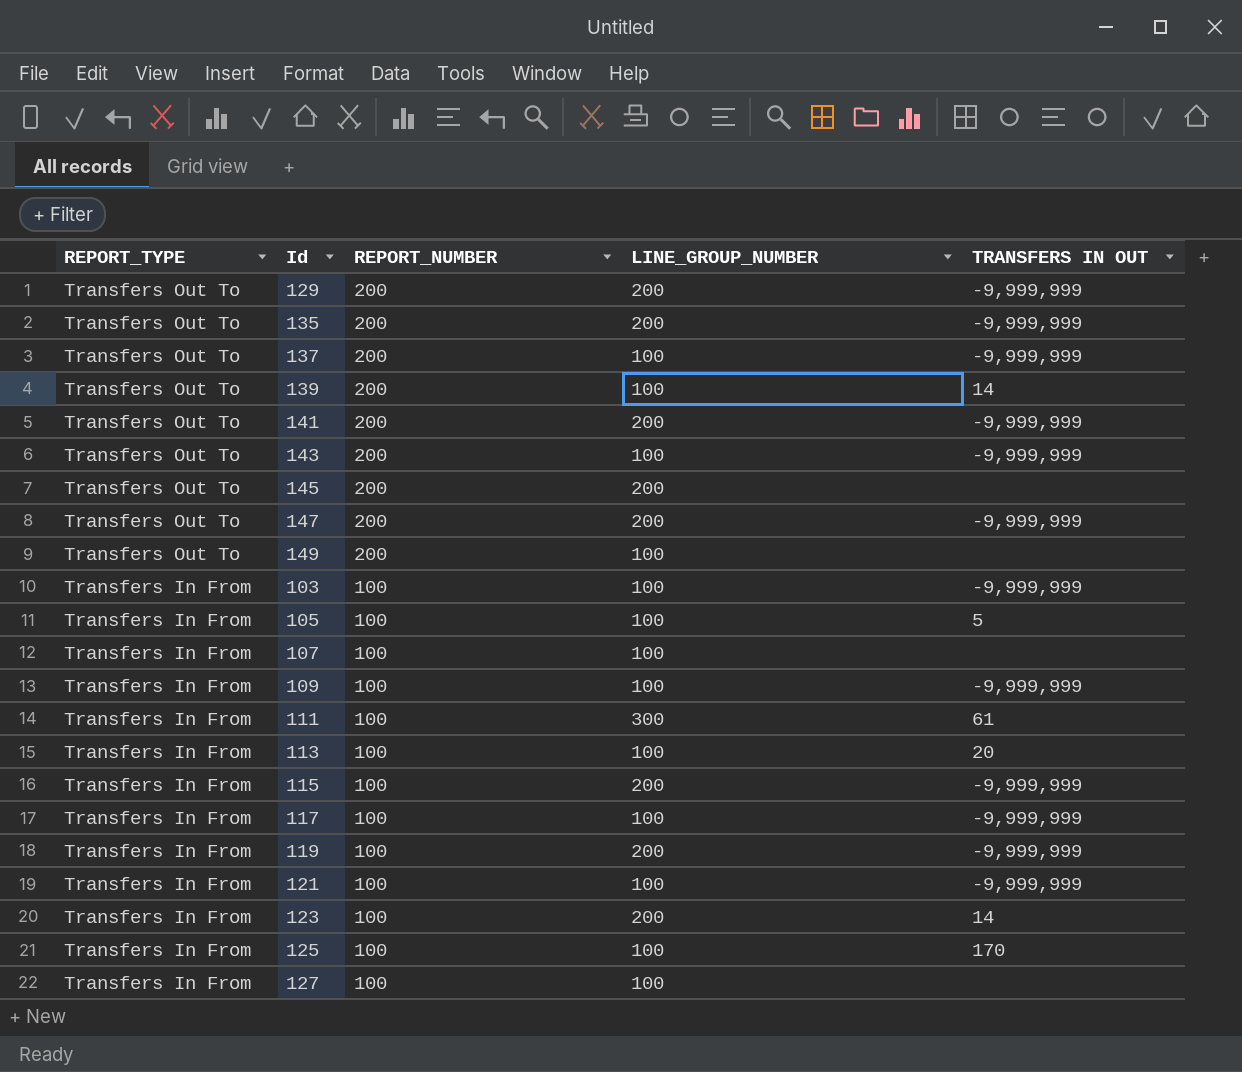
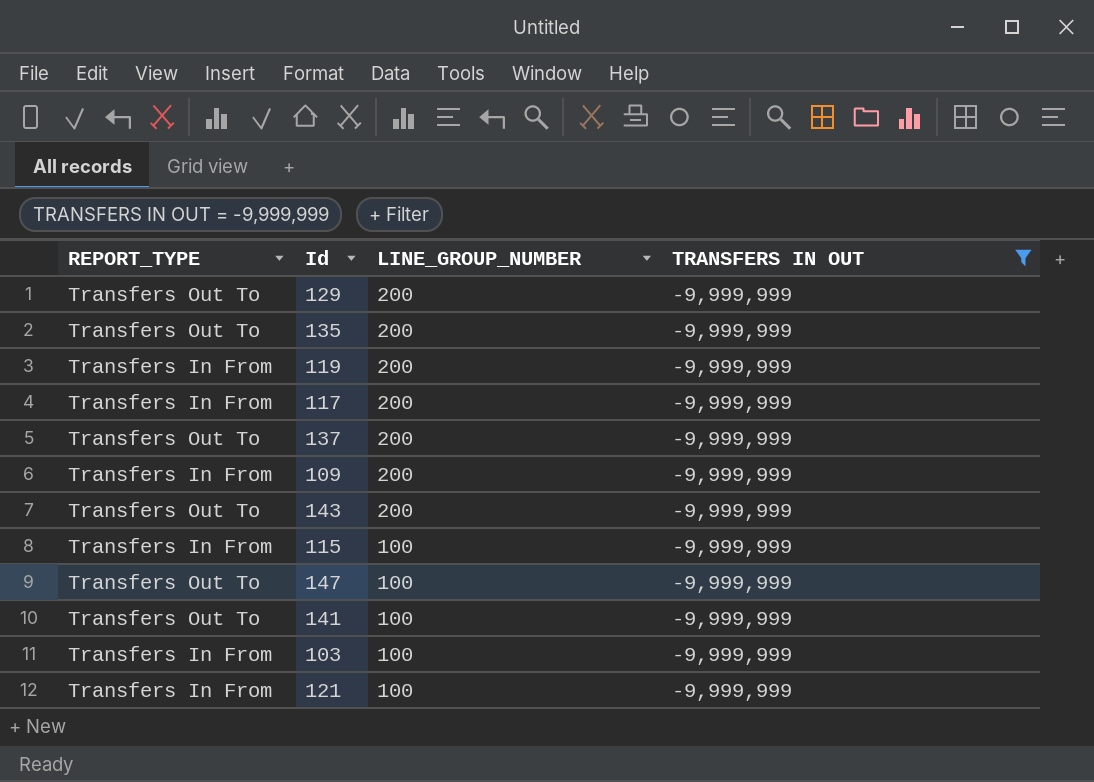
filter: none -> TRANSFERS IN OUT = -9,999,999
row order: REPORT_TYPE descending -> LINE_GROUP_NUMBER descending
column REPORT_NUMBER | position: 3 -> none
117 | LINE_GROUP_NUMBER: 100 -> 200
137 | LINE_GROUP_NUMBER: 100 -> 200
109 | LINE_GROUP_NUMBER: 100 -> 200
143 | LINE_GROUP_NUMBER: 100 -> 200
115 | LINE_GROUP_NUMBER: 200 -> 100
147 | LINE_GROUP_NUMBER: 200 -> 100
141 | LINE_GROUP_NUMBER: 200 -> 100

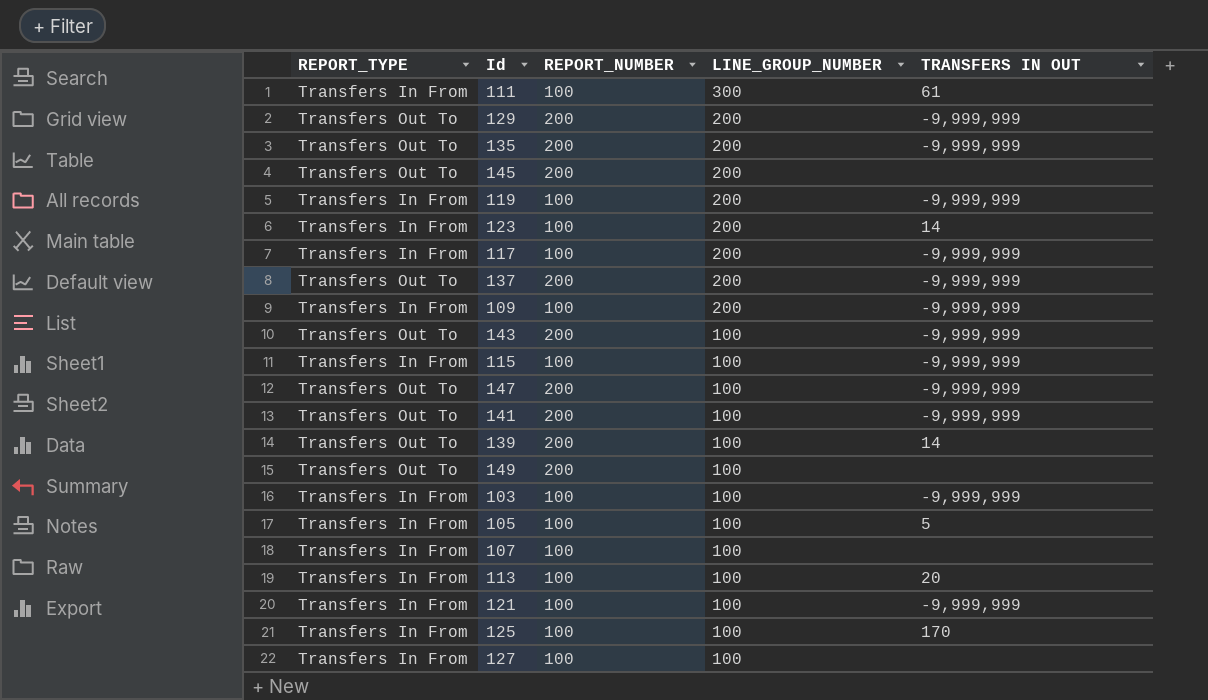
filter: TRANSFERS IN OUT = -9,999,999 -> none
column REPORT_NUMBER | position: none -> 3
143 | LINE_GROUP_NUMBER: 200 -> 100

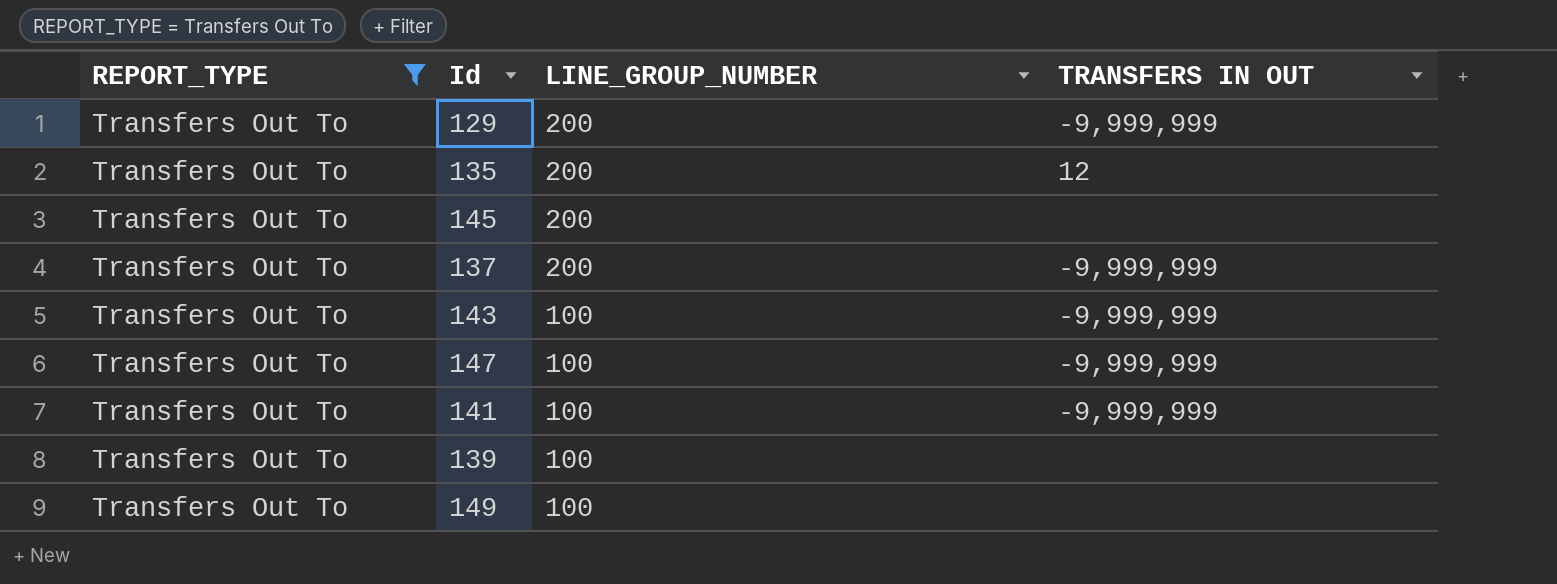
filter: none -> REPORT_TYPE = Transfers Out To
column REPORT_NUMBER | position: 3 -> none
135 | TRANSFERS IN OUT: -9,999,999 -> 12
139 | TRANSFERS IN OUT: 14 -> none

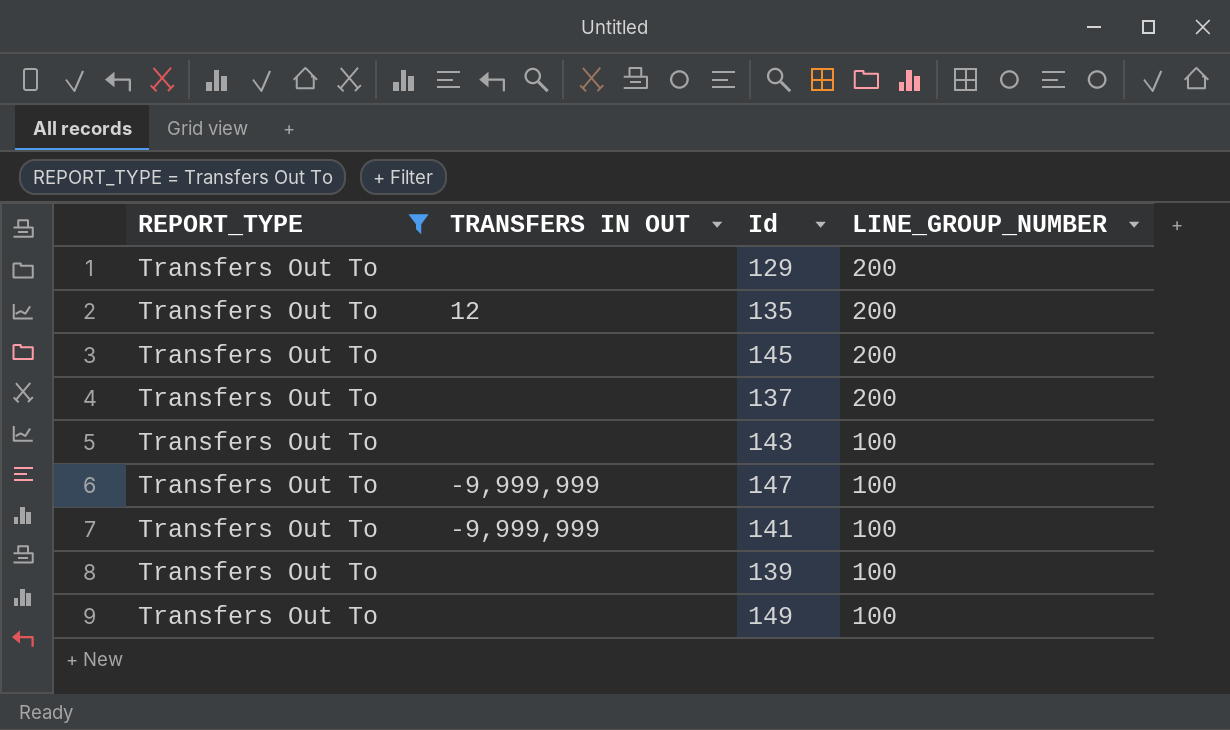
column TRANSFERS IN OUT | position: 4 -> 2
129 | TRANSFERS IN OUT: -9,999,999 -> none
137 | TRANSFERS IN OUT: -9,999,999 -> none
143 | TRANSFERS IN OUT: -9,999,999 -> none

